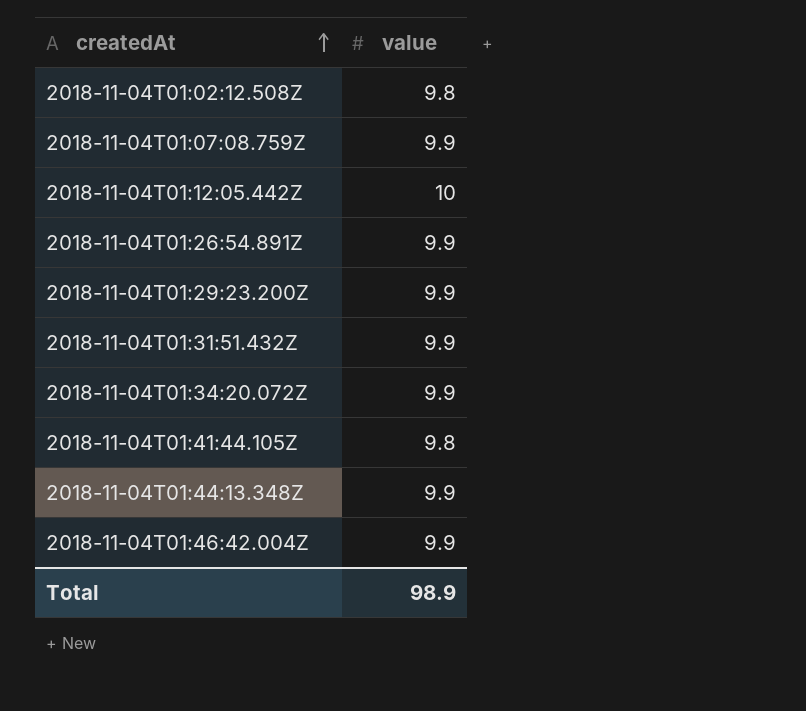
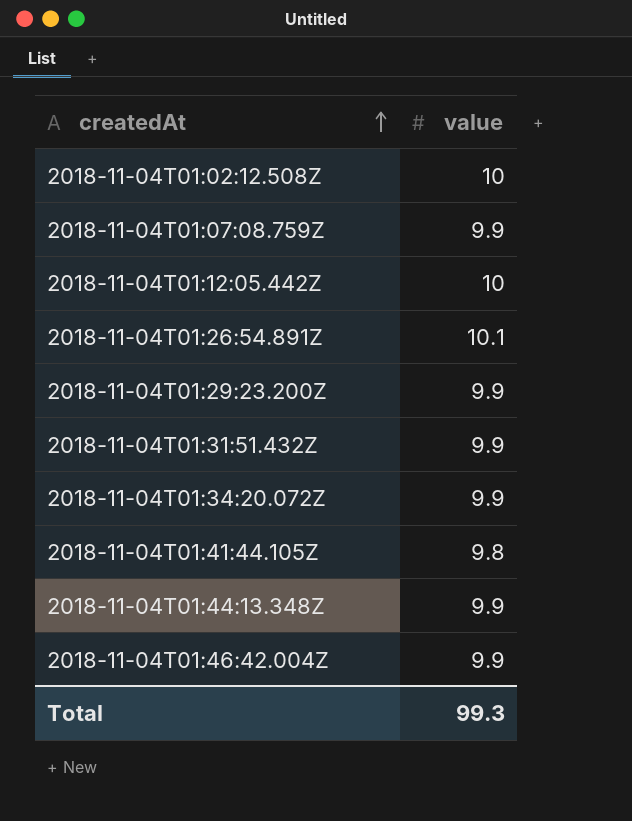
2018-11-04T01:02:12.508Z | value: 9.8 -> 10
2018-11-04T01:26:54.891Z | value: 9.9 -> 10.1
Total | value: 98.9 -> 99.3

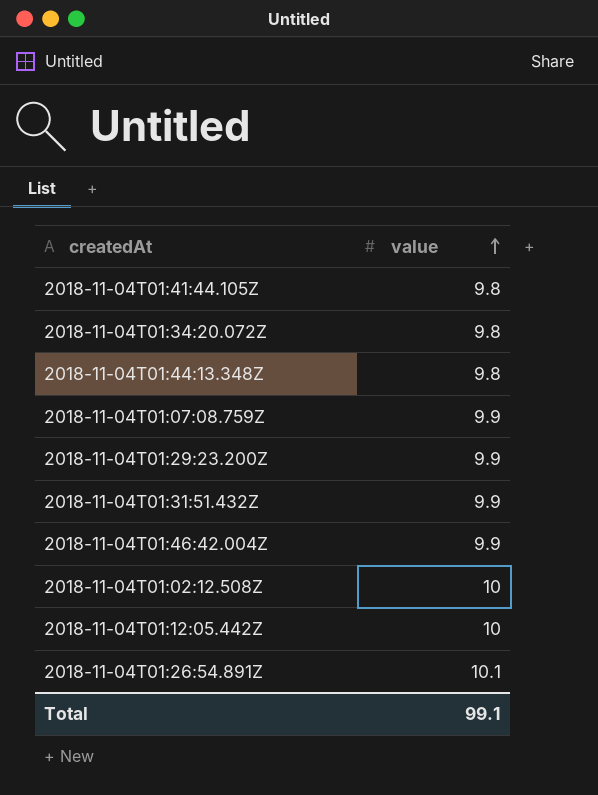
row order: createdAt ascending -> value ascending
2018-11-04T01:34:20.072Z | value: 9.9 -> 9.8
2018-11-04T01:44:13.348Z | value: 9.9 -> 9.8
Total | value: 99.3 -> 99.1

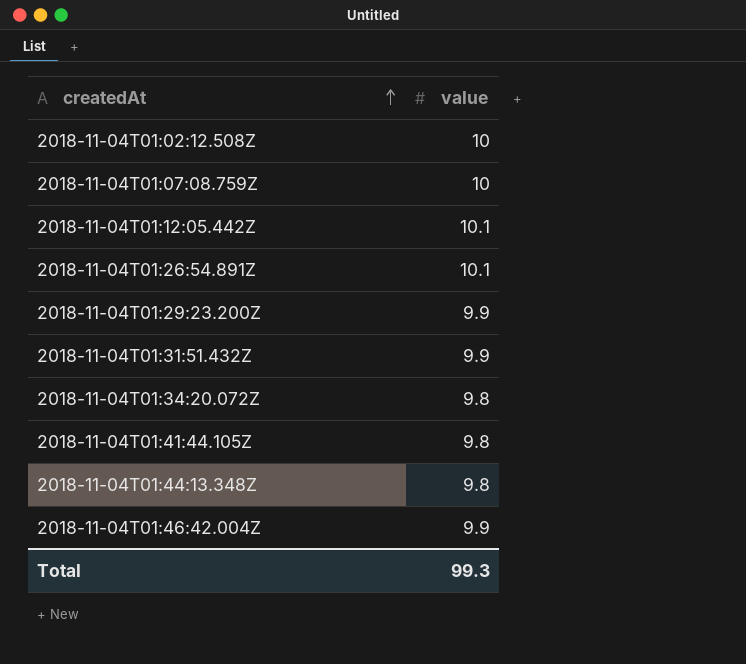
row order: value ascending -> createdAt ascending
2018-11-04T01:07:08.759Z | value: 9.9 -> 10
2018-11-04T01:12:05.442Z | value: 10 -> 10.1
Total | value: 99.1 -> 99.3

